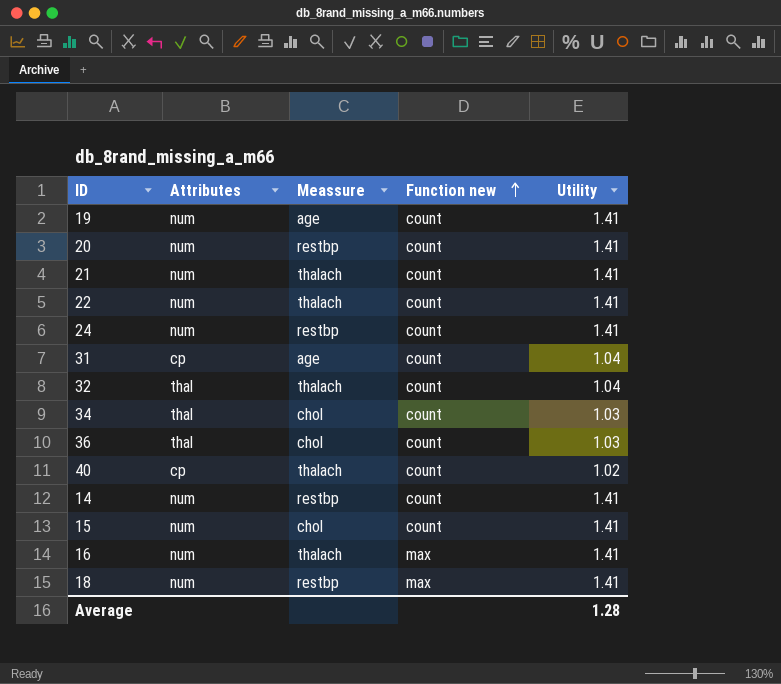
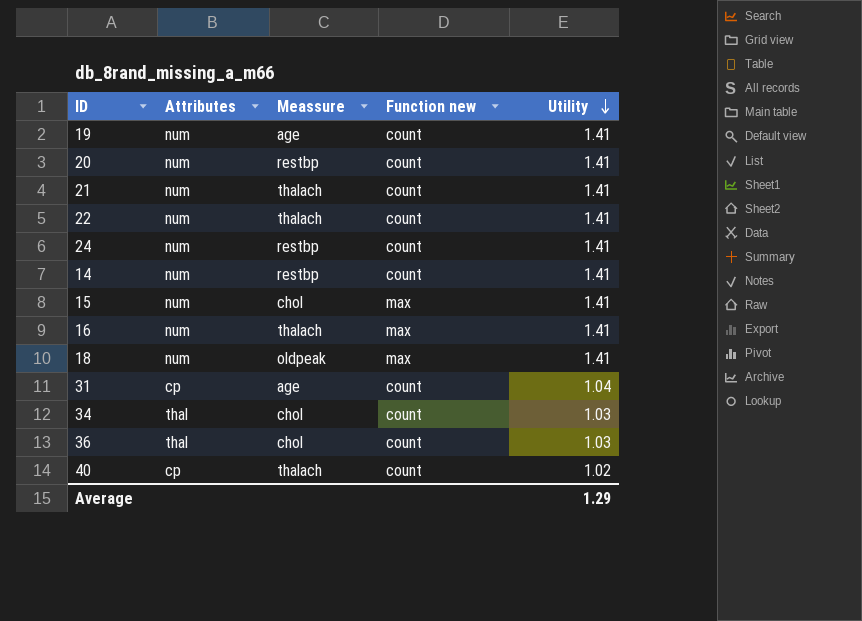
row order: Function new ascending -> Utility descending
row 32: thal | thalach | count | 1.04 -> none
15 | Function new: count -> max
18 | Meassure: restbp -> oldpeak
Average | Utility: 1.28 -> 1.29

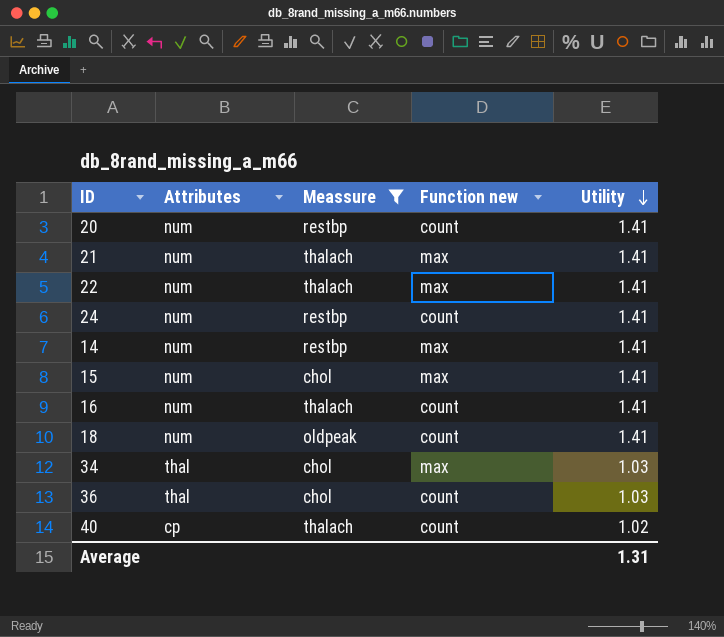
filter: none -> Meassure != age
21 | Function new: count -> max
22 | Function new: count -> max
14 | Function new: count -> max
16 | Function new: max -> count
18 | Function new: max -> count
34 | Function new: count -> max
Average | Utility: 1.29 -> 1.31

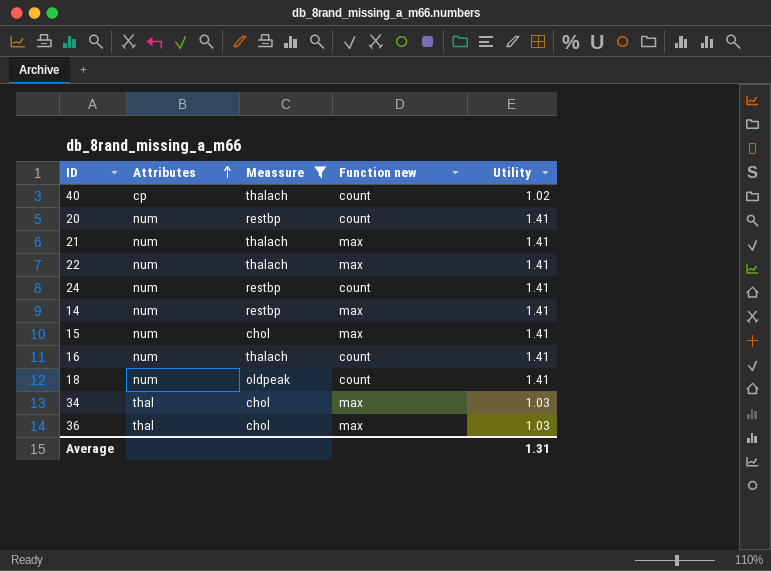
row order: Utility descending -> Attributes ascending
36 | Function new: count -> max

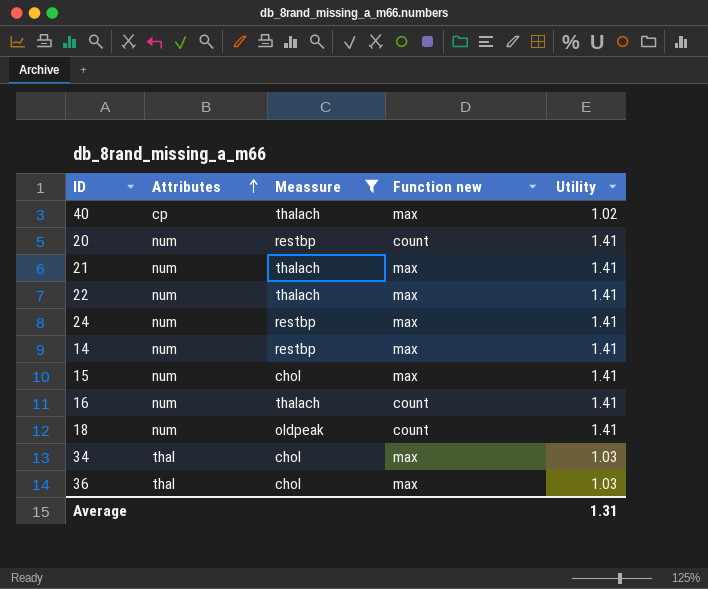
40 | Function new: count -> max
24 | Function new: count -> max

